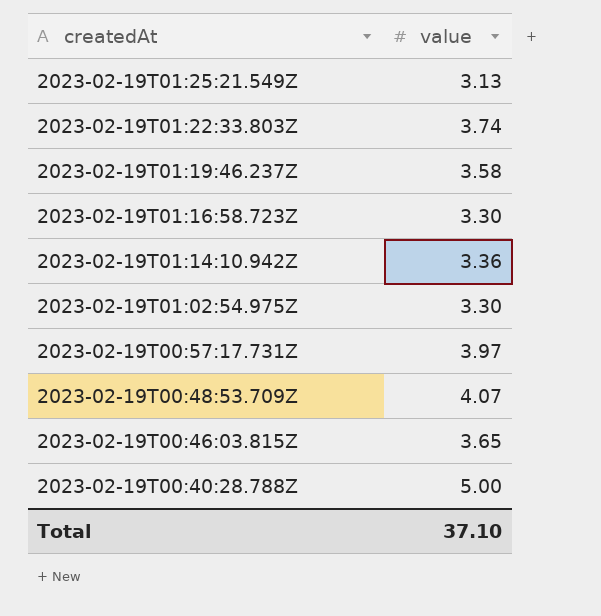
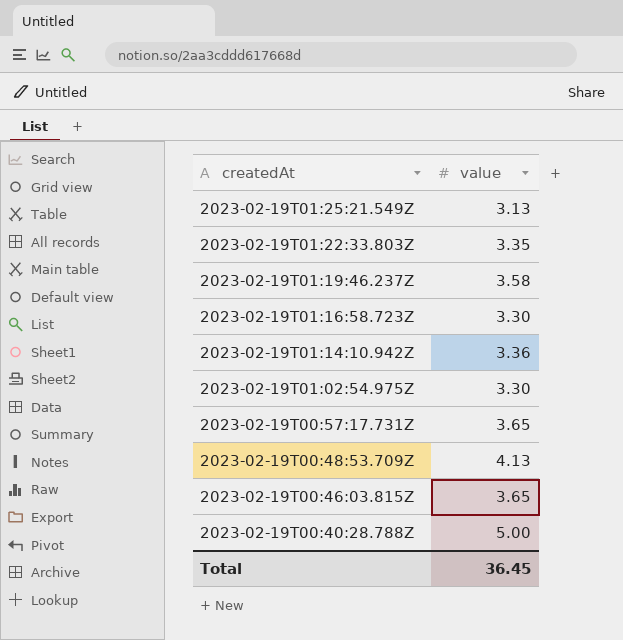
2023-02-19T01:22:33.803Z | value: 3.74 -> 3.35
2023-02-19T00:57:17.731Z | value: 3.97 -> 3.65
2023-02-19T00:48:53.709Z | value: 4.07 -> 4.13
Total | value: 37.10 -> 36.45

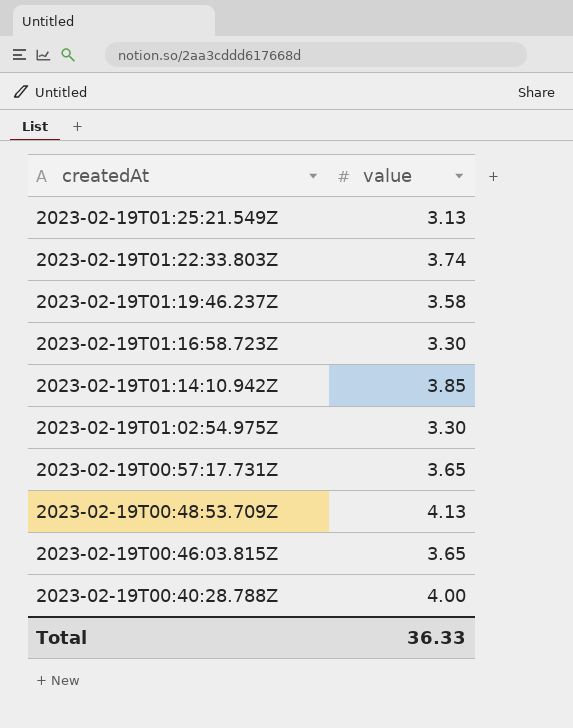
2023-02-19T01:22:33.803Z | value: 3.35 -> 3.74
2023-02-19T01:14:10.942Z | value: 3.36 -> 3.85
2023-02-19T00:40:28.788Z | value: 5.00 -> 4.00
Total | value: 36.45 -> 36.33

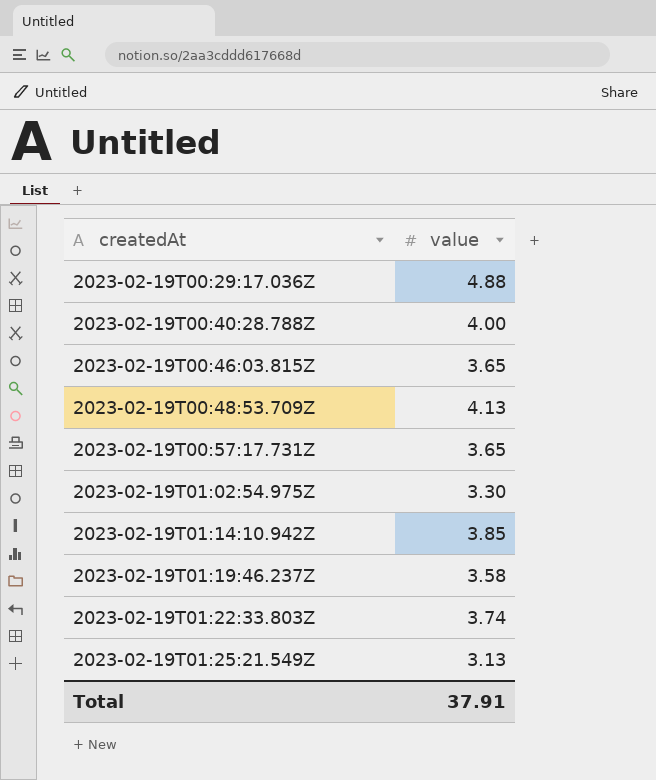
row order: createdAt descending -> createdAt ascending
row 2023-02-19T01:16:58.723Z: 3.30 -> none
row 2023-02-19T00:29:17.036Z: none -> 4.88
Total | value: 36.33 -> 37.91

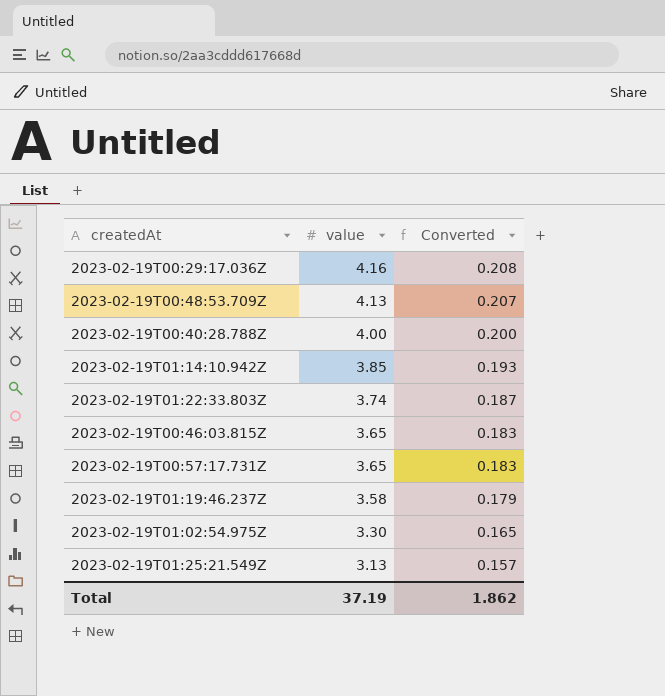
row order: createdAt ascending -> value descending
column Converted | formula: none -> [value] * 0.05
2023-02-19T00:29:17.036Z | value: 4.88 -> 4.16
Total | value: 37.91 -> 37.19

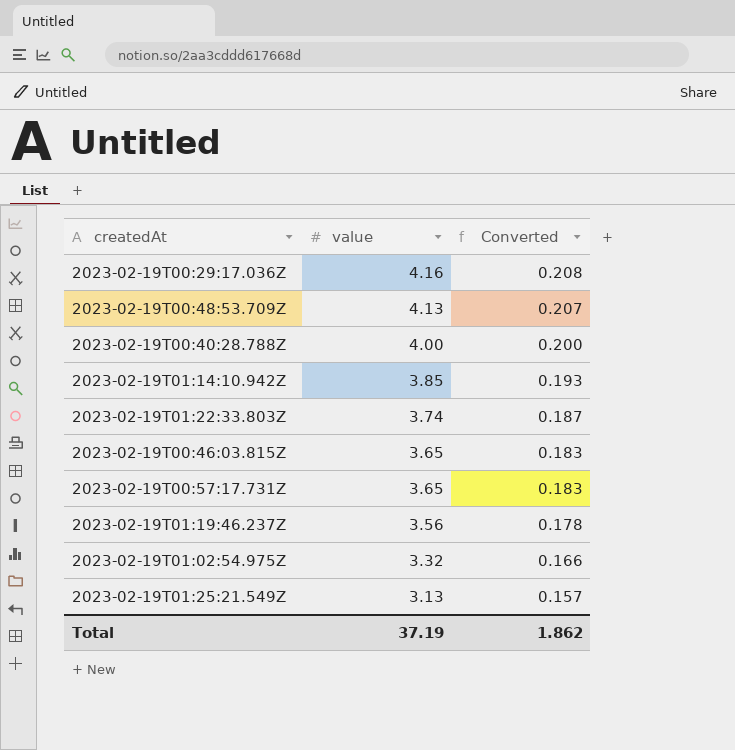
2023-02-19T01:19:46.237Z | value: 3.58 -> 3.56
2023-02-19T01:19:46.237Z | Converted: 0.179 -> 0.178
2023-02-19T01:02:54.975Z | value: 3.30 -> 3.32
2023-02-19T01:02:54.975Z | Converted: 0.165 -> 0.166

